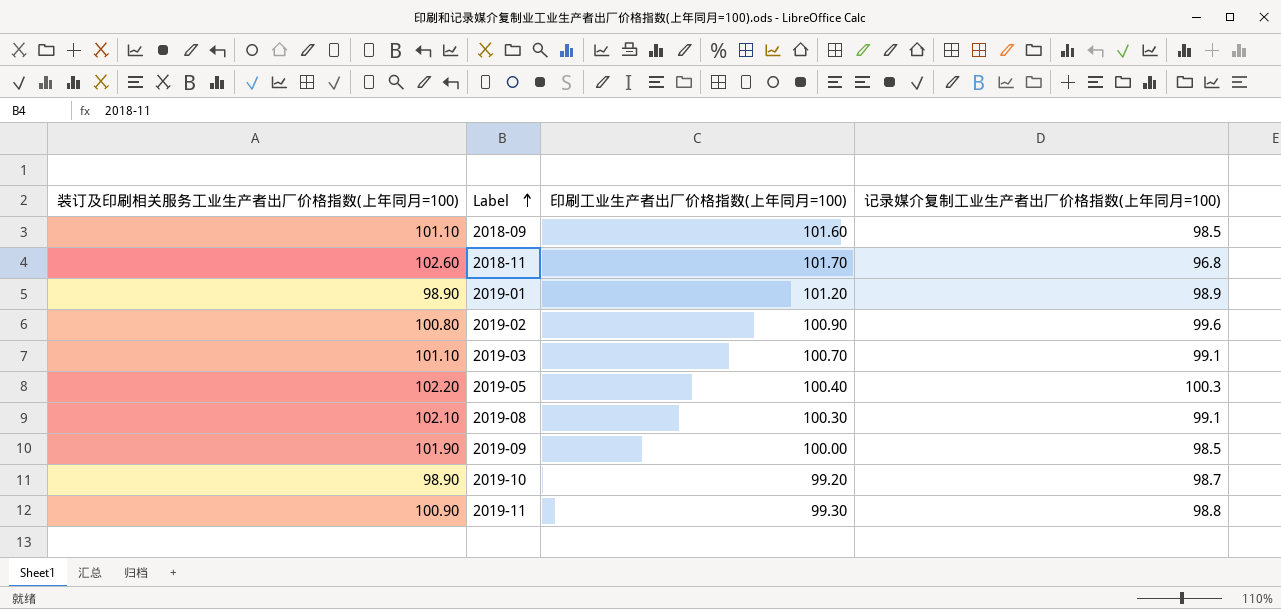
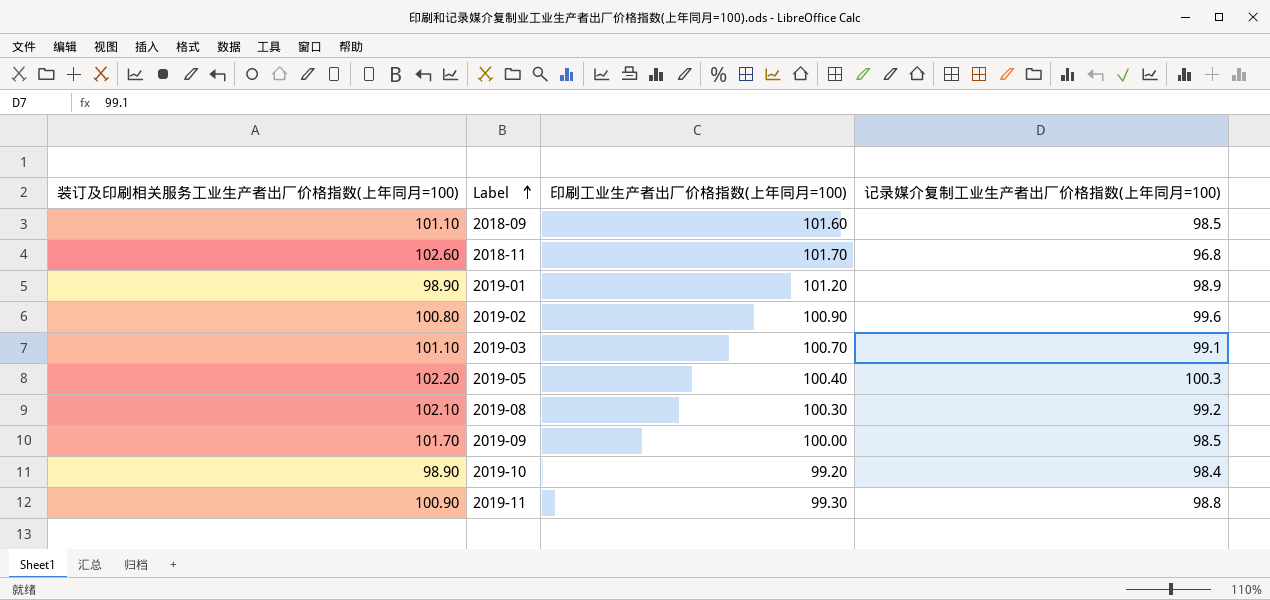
2019-08 | 记录媒介复制工业生产者出厂价格指数(上年同月=100): 99.1 -> 99.2
2019-09 | 装订及印刷相关服务工业生产者出厂价格指数(上年同月=100): 101.90 -> 101.70
2019-10 | 记录媒介复制工业生产者出厂价格指数(上年同月=100): 98.7 -> 98.4

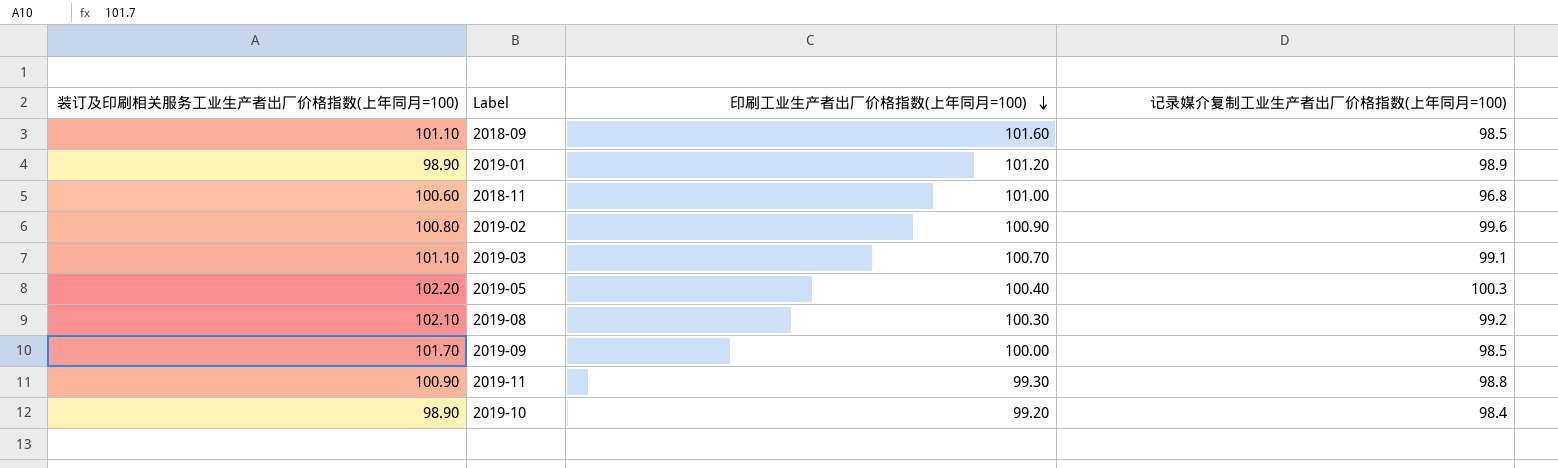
row order: Label ascending -> 印刷工业生产者出厂价格指数(上年同月=100) descending
2018-11 | 装订及印刷相关服务工业生产者出厂价格指数(上年同月=100): 102.60 -> 100.60
2018-11 | 印刷工业生产者出厂价格指数(上年同月=100): 101.70 -> 101.00

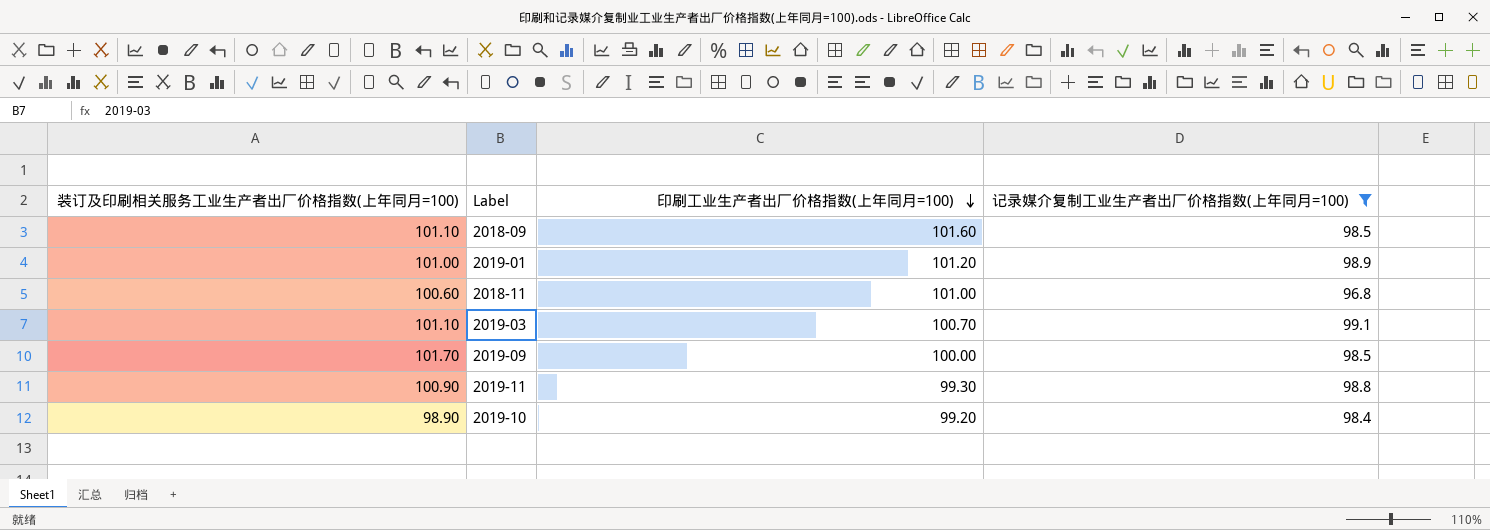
filter: none -> 记录媒介复制工业生产者出厂价格指数(上年同月=100) <= 99.1
2019-01 | 装订及印刷相关服务工业生产者出厂价格指数(上年同月=100): 98.90 -> 101.00

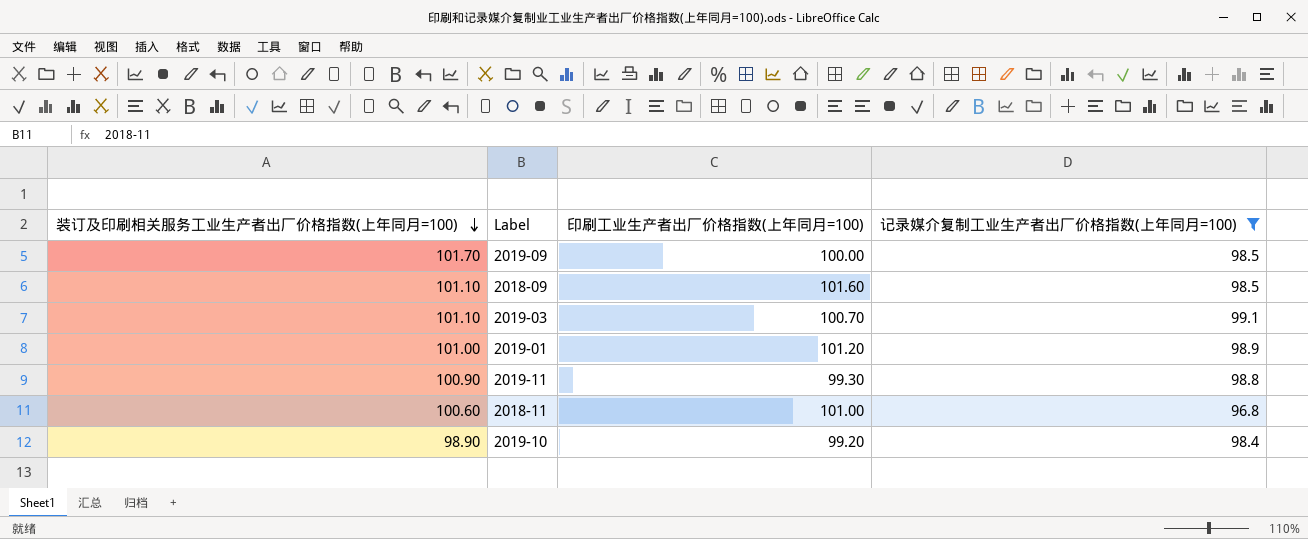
row order: 印刷工业生产者出厂价格指数(上年同月=100) descending -> 装订及印刷相关服务工业生产者出厂价格指数(上年同月=100) descending

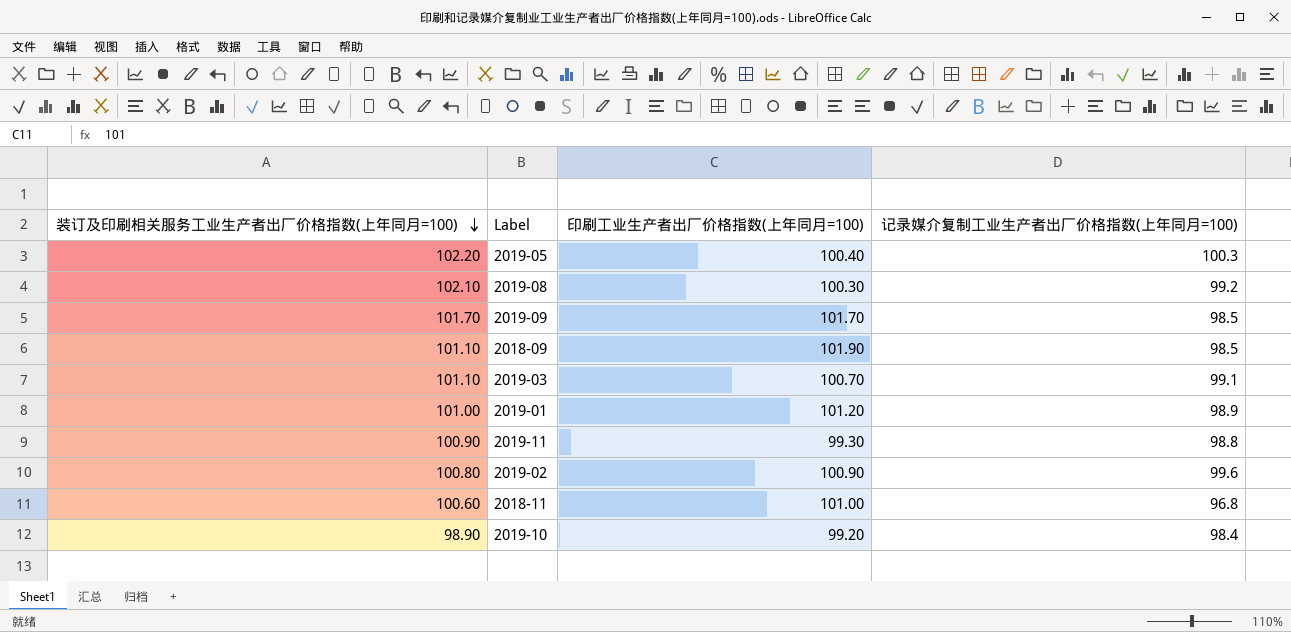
filter: 记录媒介复制工业生产者出厂价格指数(上年同月=100) <= 99.1 -> none
2019-09 | 印刷工业生产者出厂价格指数(上年同月=100): 100.00 -> 101.70
2018-09 | 印刷工业生产者出厂价格指数(上年同月=100): 101.60 -> 101.90

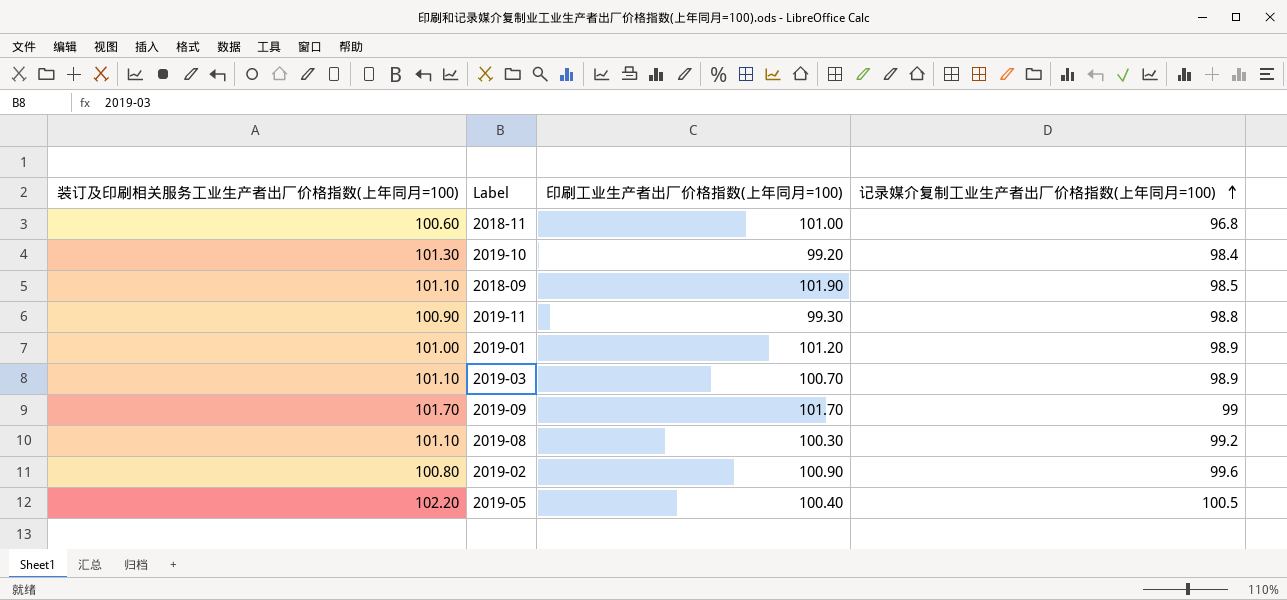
row order: 装订及印刷相关服务工业生产者出厂价格指数(上年同月=100) descending -> 记录媒介复制工业生产者出厂价格指数(上年同月=100) ascending
2019-10 | 装订及印刷相关服务工业生产者出厂价格指数(上年同月=100): 98.90 -> 101.30
2019-03 | 记录媒介复制工业生产者出厂价格指数(上年同月=100): 99.1 -> 98.9
2019-09 | 记录媒介复制工业生产者出厂价格指数(上年同月=100): 98.5 -> 99
2019-08 | 装订及印刷相关服务工业生产者出厂价格指数(上年同月=100): 102.10 -> 101.10
2019-05 | 记录媒介复制工业生产者出厂价格指数(上年同月=100): 100.3 -> 100.5

